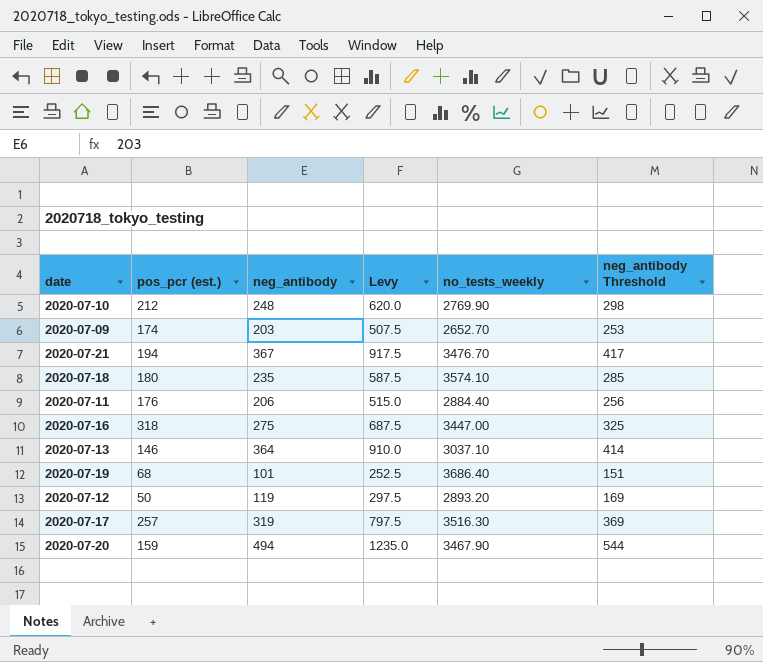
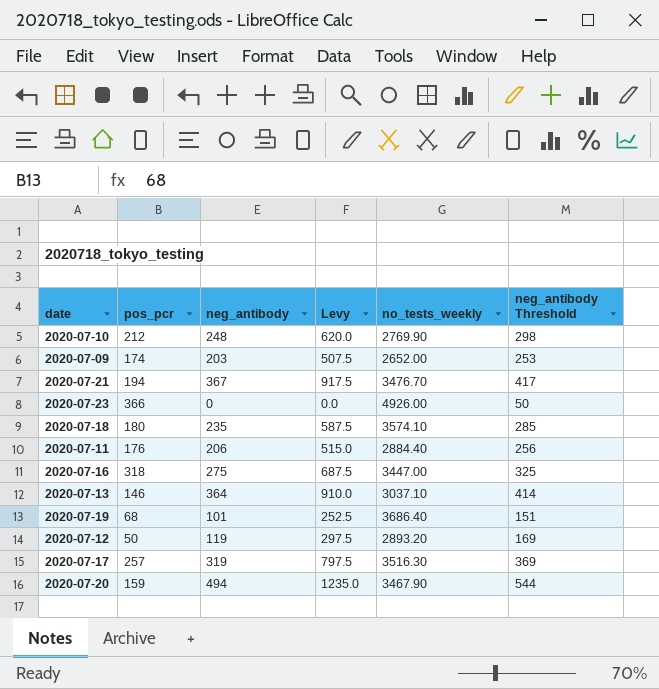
column name: pos_pcr (est.) -> pos_pcr
2020-07-09 | no_tests_weekly: 2652.70 -> 2652.00
row 2020-07-23: none -> 366 | 0 | 0.0 | 4926.00 | 50

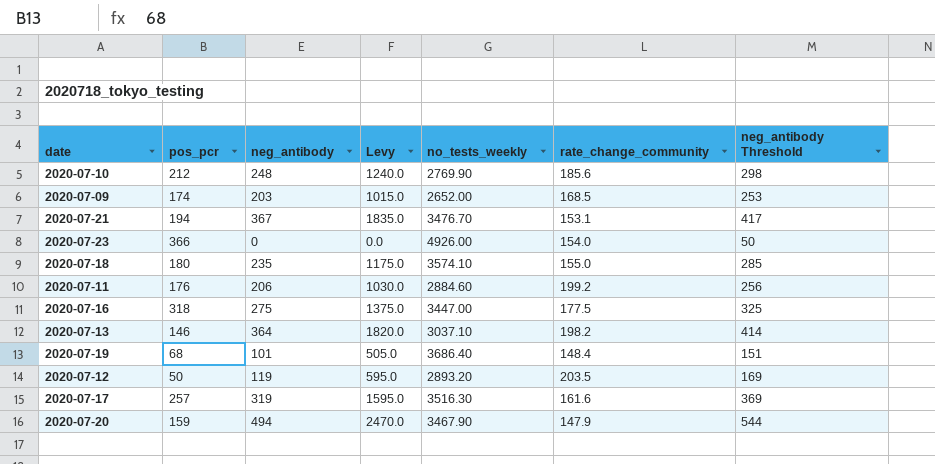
column Levy | formula: [neg_antibody] * 2.5 -> [neg_antibody] * 5
column rate_change_community | position: none -> 6
2020-07-11 | no_tests_weekly: 2884.40 -> 2884.60

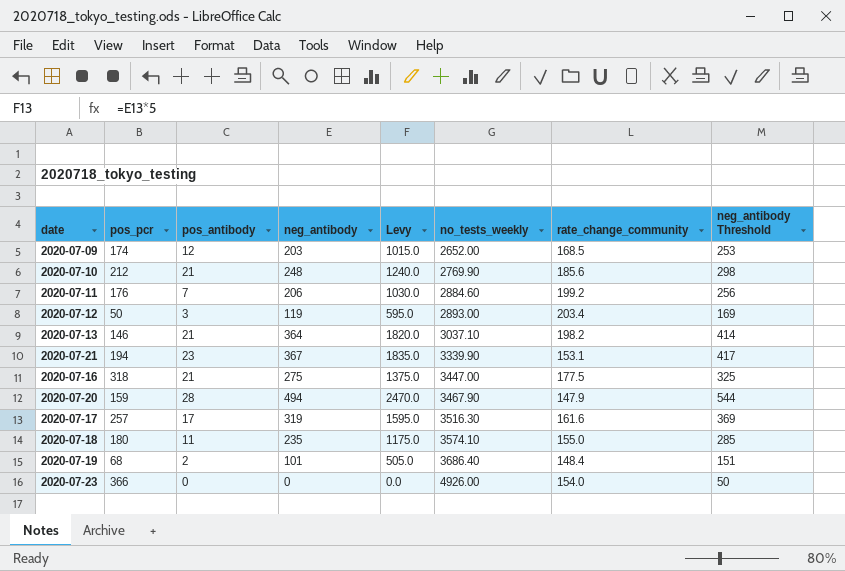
row order: none -> no_tests_weekly ascending
column pos_antibody | position: none -> 3
2020-07-12 | no_tests_weekly: 2893.20 -> 2893.00
2020-07-12 | rate_change_community: 203.5 -> 203.4
2020-07-21 | no_tests_weekly: 3476.70 -> 3339.90

